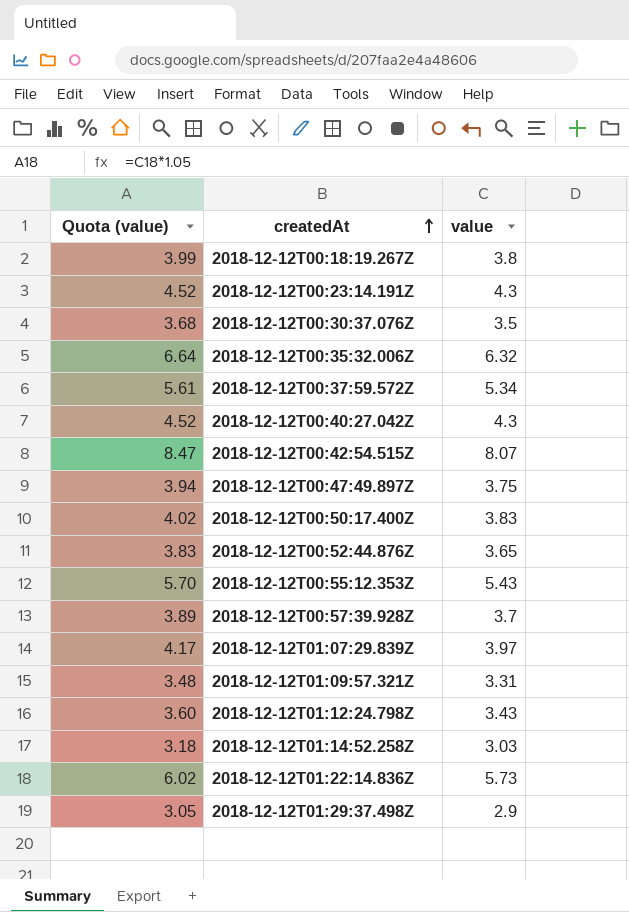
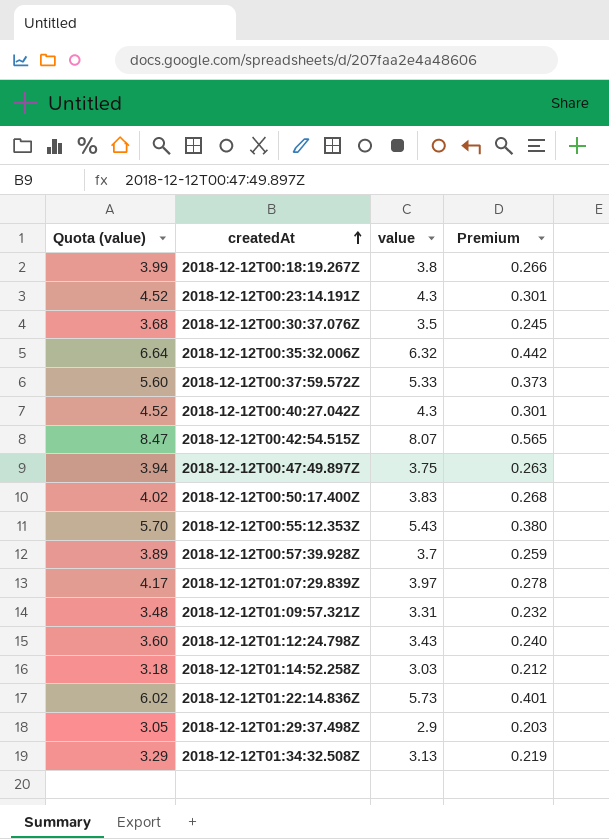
column Premium | formula: none -> [value] * 0.07
row 2018-12-12T00:52:44.876Z: 3.83 | 3.65 -> none
2018-12-12T00:37:59.572Z | Quota (value): 5.61 -> 5.60
2018-12-12T00:37:59.572Z | value: 5.34 -> 5.33
row 2018-12-12T01:34:32.508Z: none -> 3.29 | 3.13 | 0.219

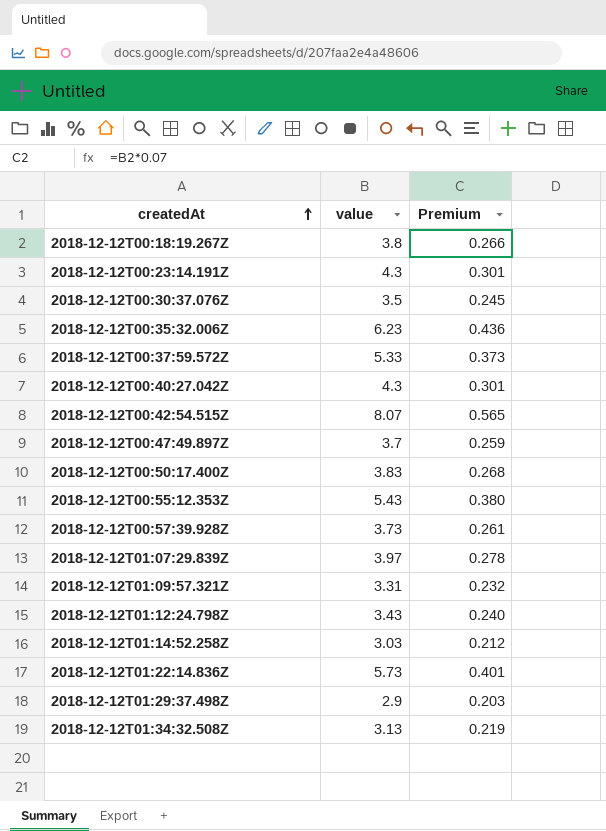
column Quota (value) | formula: [value] * 1.05 -> none
2018-12-12T00:35:32.006Z | value: 6.32 -> 6.23
2018-12-12T00:35:32.006Z | Premium: 0.442 -> 0.436
2018-12-12T00:47:49.897Z | value: 3.75 -> 3.7
2018-12-12T00:47:49.897Z | Premium: 0.263 -> 0.259
2018-12-12T00:57:39.928Z | value: 3.7 -> 3.73
2018-12-12T00:57:39.928Z | Premium: 0.259 -> 0.261

